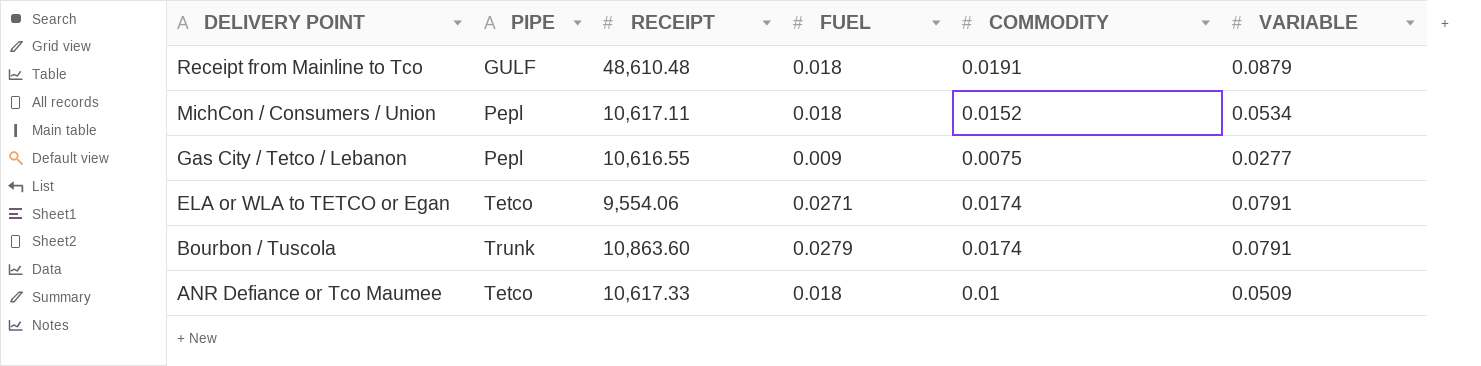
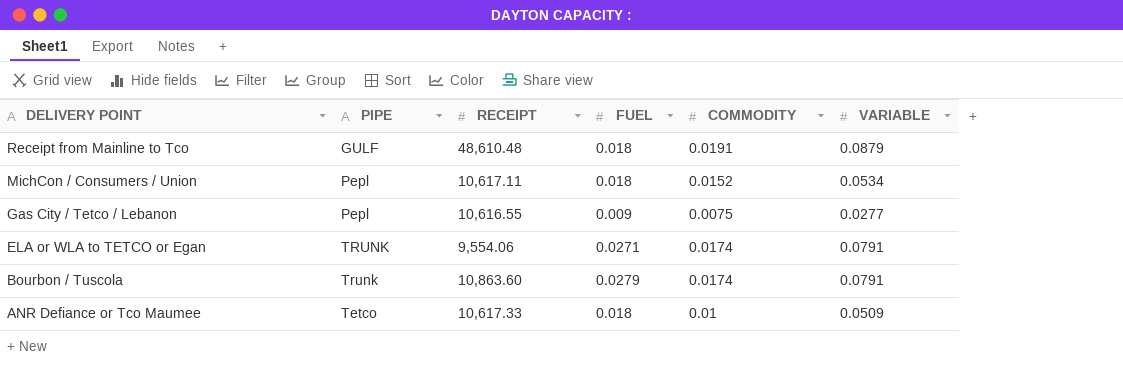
ELA or WLA to TETCO or Egan | PIPE: Tetco -> TRUNK

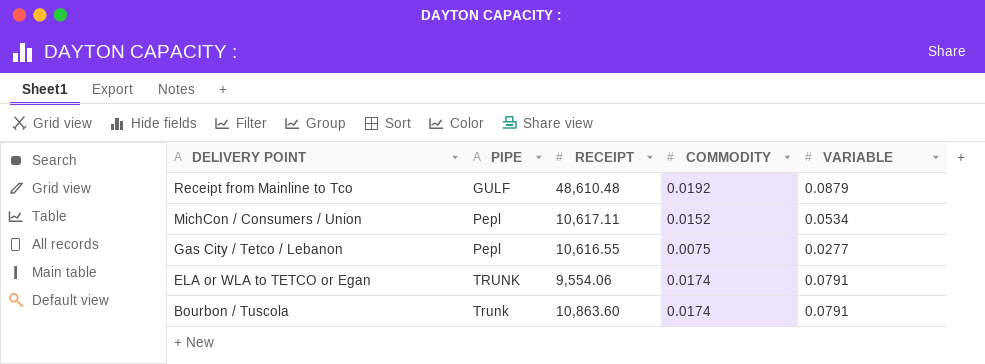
column FUEL | position: 4 -> none
row ANR Defiance or Tco Maumee: Tetco | 10,617.33 | 0.018 | 0.01 | 0.0509 -> none
Receipt from Mainline to Tco | COMMODITY: 0.0191 -> 0.0192

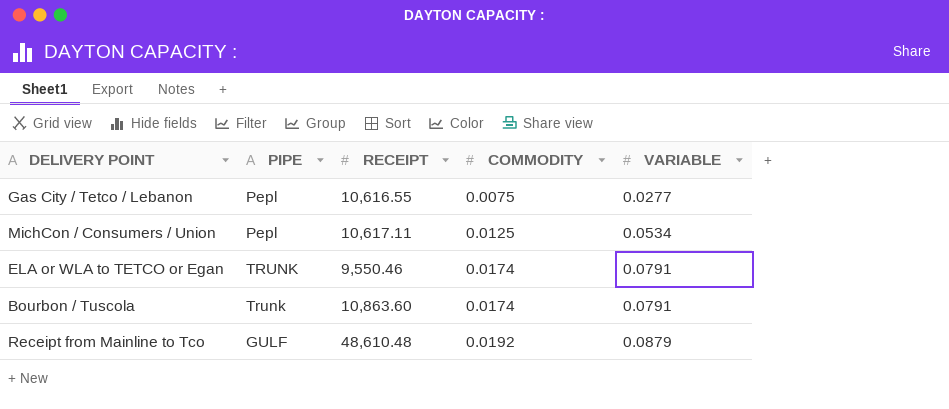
row order: DELIVERY POINT descending -> COMMODITY ascending
MichCon / Consumers / Union | COMMODITY: 0.0152 -> 0.0125
ELA or WLA to TETCO or Egan | RECEIPT: 9,554.06 -> 9,550.46

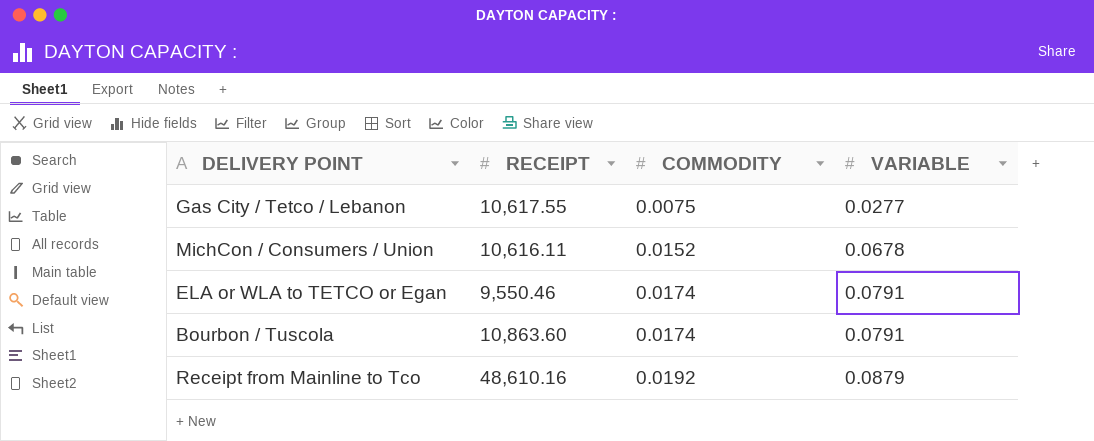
column PIPE | position: 2 -> none
Gas City / Tetco / Lebanon | RECEIPT: 10,616.55 -> 10,617.55
MichCon / Consumers / Union | RECEIPT: 10,617.11 -> 10,616.11
MichCon / Consumers / Union | COMMODITY: 0.0125 -> 0.0152
MichCon / Consumers / Union | VARIABLE: 0.0534 -> 0.0678
Receipt from Mainline to Tco | RECEIPT: 48,610.48 -> 48,610.16

